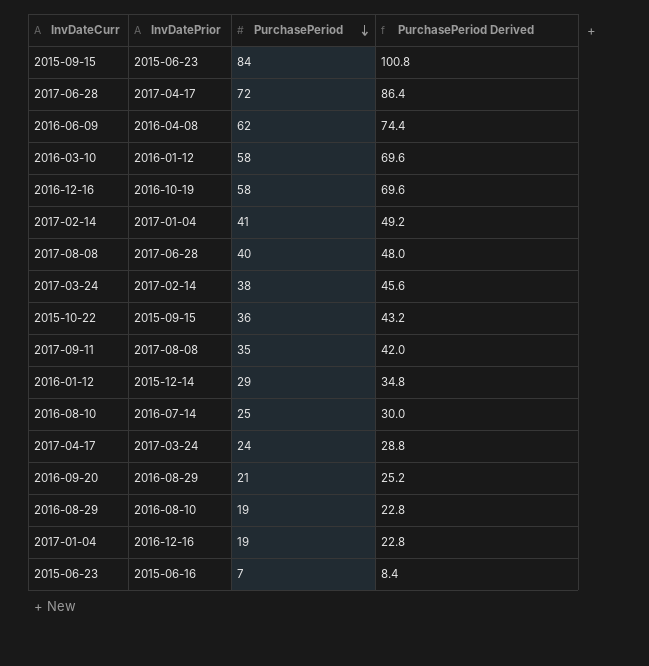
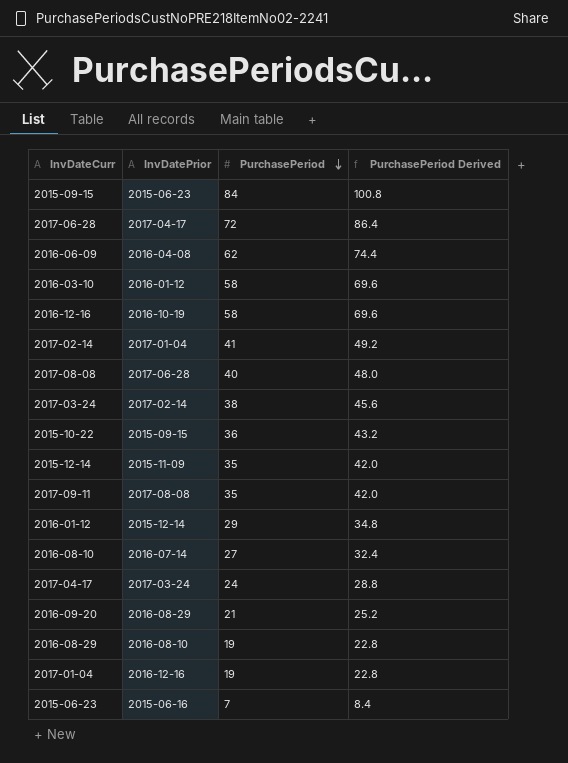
row 2015-12-14: none -> 2015-11-09 | 35 | 42.0
2016-08-10 | PurchasePeriod: 25 -> 27
2016-08-10 | PurchasePeriod Derived: 30.0 -> 32.4

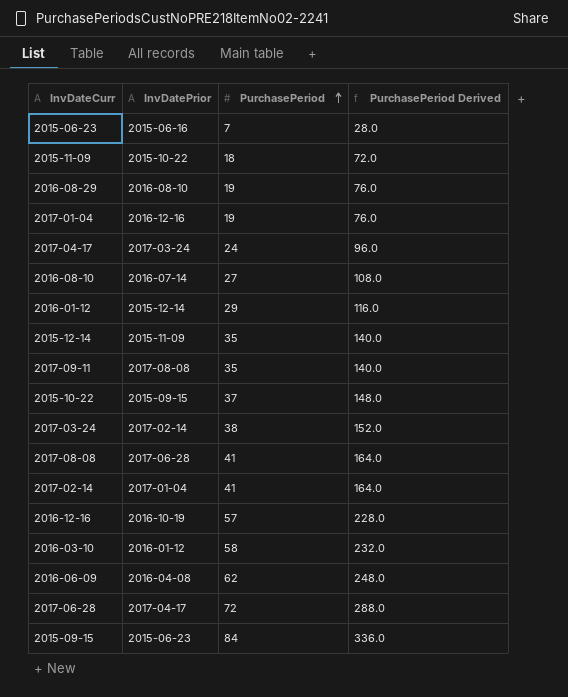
row order: PurchasePeriod descending -> PurchasePeriod ascending
column PurchasePeriod Derived | formula: [PurchasePeriod] * 1.2 -> [PurchasePeriod] * 4
row 2016-09-20: 2016-08-29 | 21 | 25.2 -> none
row 2015-11-09: none -> 2015-10-22 | 18 | 72.0
2015-10-22 | PurchasePeriod: 36 -> 37
2017-08-08 | PurchasePeriod: 40 -> 41
2016-12-16 | PurchasePeriod: 58 -> 57

